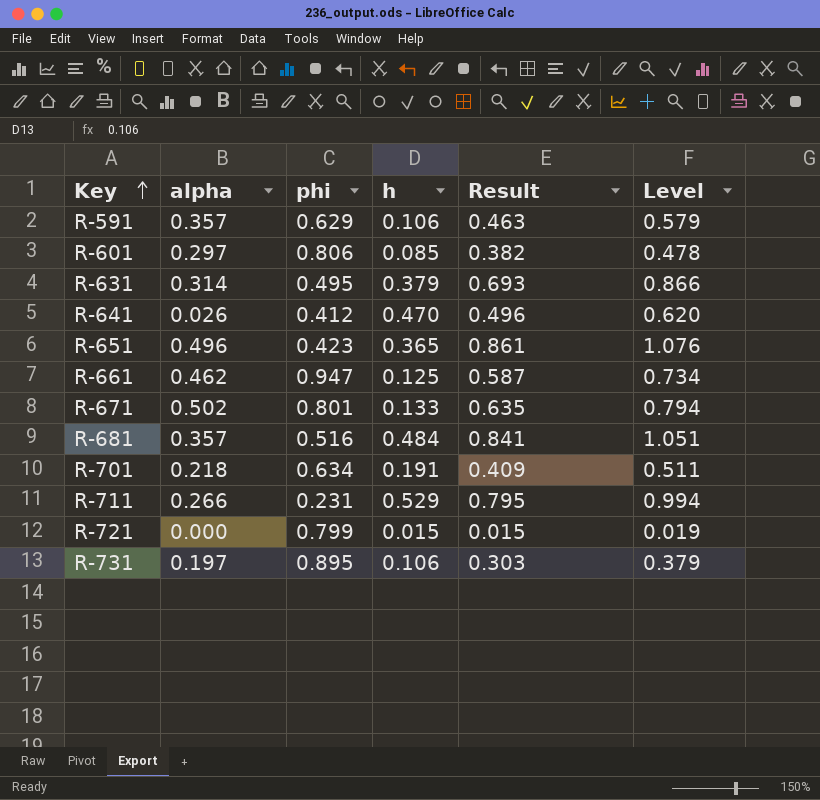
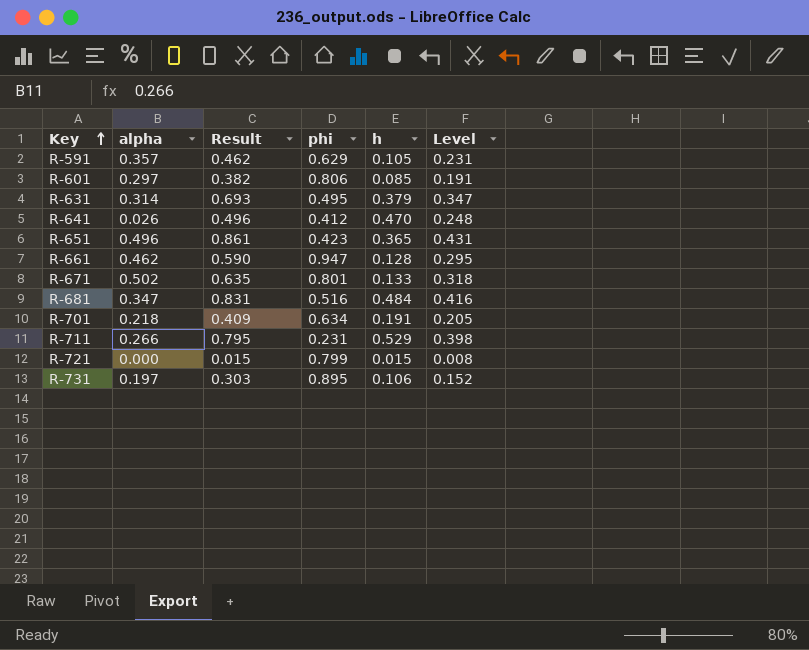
column Result | position: 5 -> 3
column Level | formula: [Result] * 1.25 -> [Result] * 0.5
R-591 | Result: 0.463 -> 0.462
R-591 | h: 0.106 -> 0.105
R-661 | Result: 0.587 -> 0.590
R-661 | h: 0.125 -> 0.128
R-681 | alpha: 0.357 -> 0.347
R-681 | Result: 0.841 -> 0.831

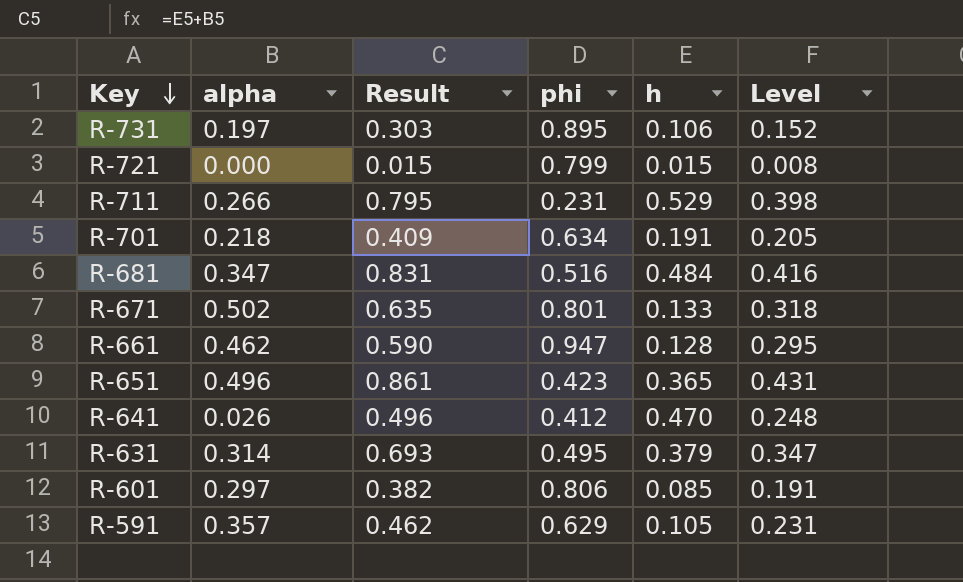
row order: Key ascending -> Key descending

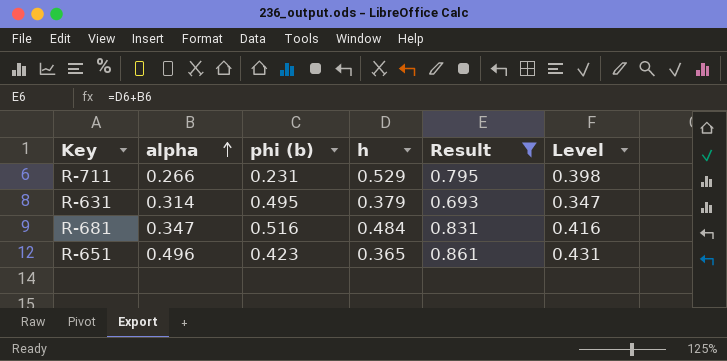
filter: none -> Result >= 0.693
row order: Key descending -> alpha ascending
column name: phi -> phi (b)
column Result | position: 3 -> 5

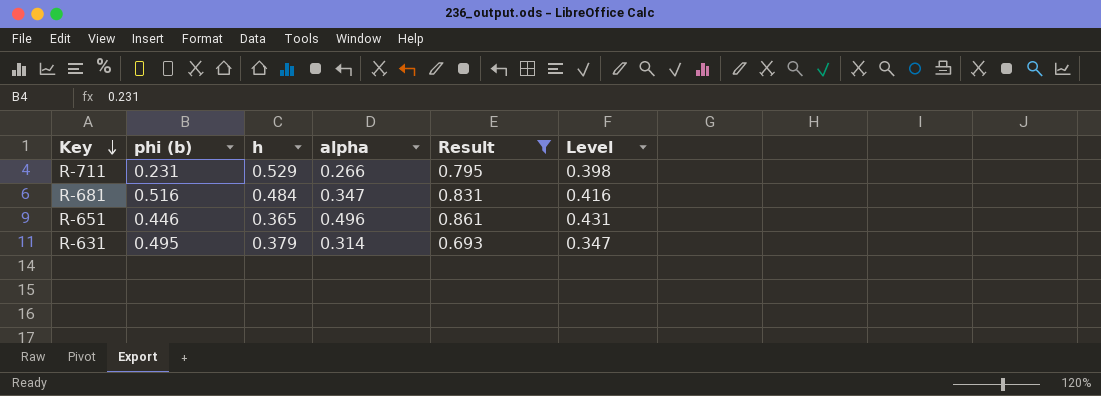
row order: alpha ascending -> Key descending
column alpha | position: 2 -> 4
R-651 | phi (b): 0.423 -> 0.446

